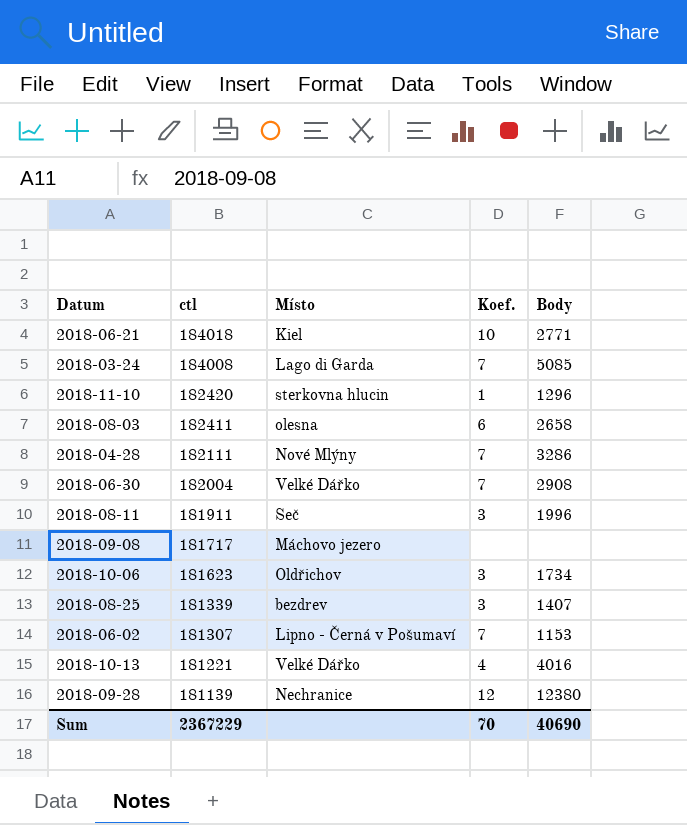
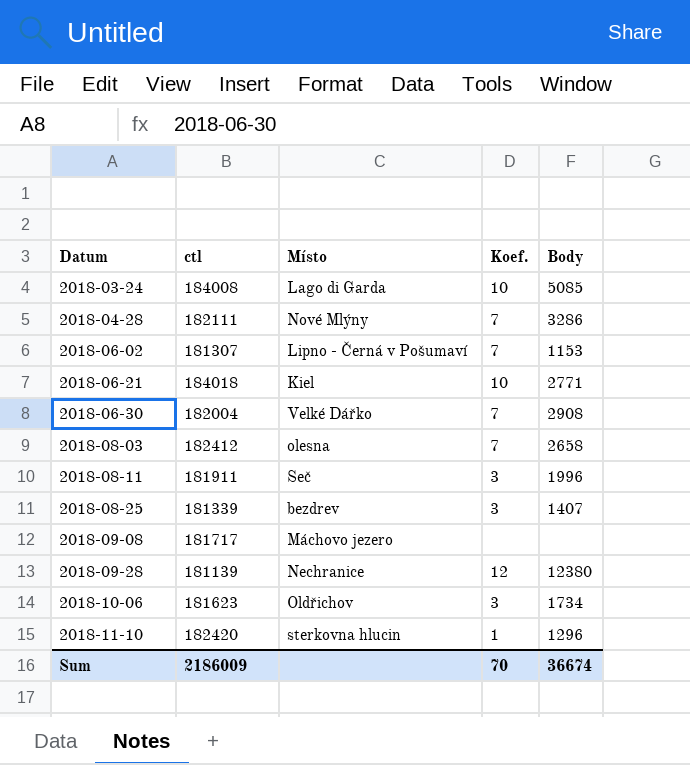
row order: ctl descending -> Datum ascending
row 2018-10-13: 181221 | Velké Dářko | 4 | 4016 -> none
2018-03-24 | Koef.: 7 -> 10
2018-08-03 | ctl: 182411 -> 182412
2018-08-03 | Koef.: 6 -> 7
Sum | ctl: 2367229 -> 2186009
Sum | Body: 40690 -> 36674

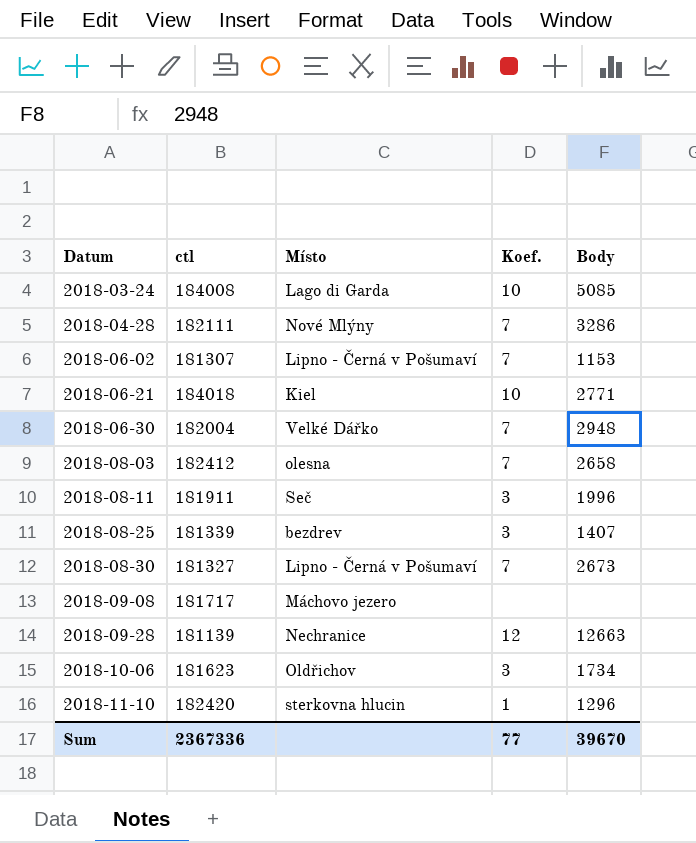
2018-06-30 | Body: 2908 -> 2948
row 2018-08-30: none -> 181327 | Lipno - Černá v Pošumaví | 7 | 2673
2018-09-28 | Body: 12380 -> 12663
Sum | ctl: 2186009 -> 2367336
Sum | Koef.: 70 -> 77
Sum | Body: 36674 -> 39670

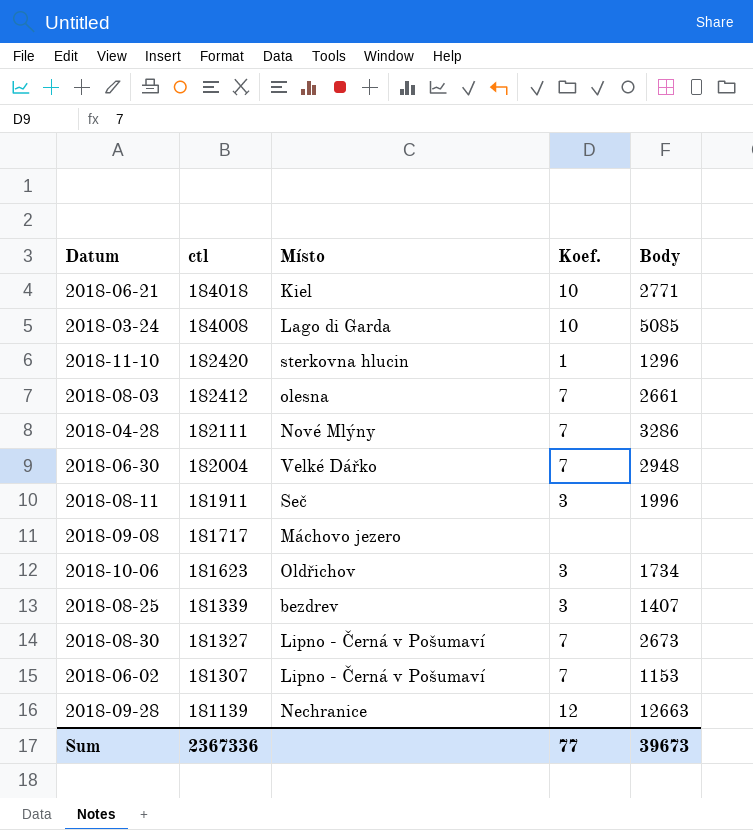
row order: Datum ascending -> ctl descending
2018-08-03 | Body: 2658 -> 2661
Sum | Body: 39670 -> 39673

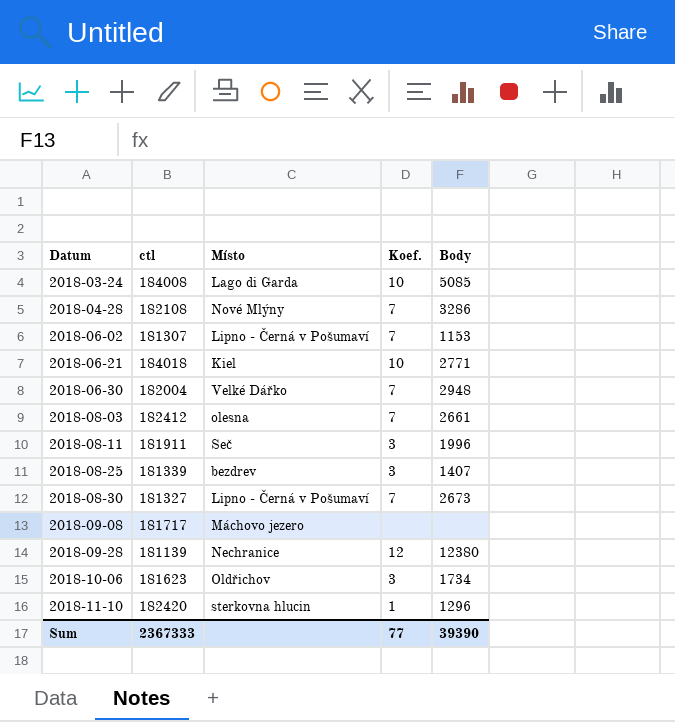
row order: ctl descending -> Datum ascending
2018-04-28 | ctl: 182111 -> 182108
2018-09-28 | Body: 12663 -> 12380
Sum | ctl: 2367336 -> 2367333
Sum | Body: 39673 -> 39390

